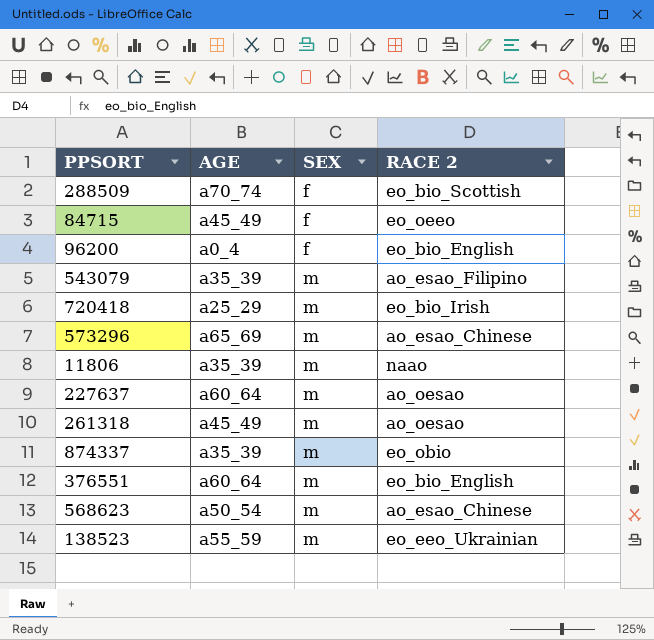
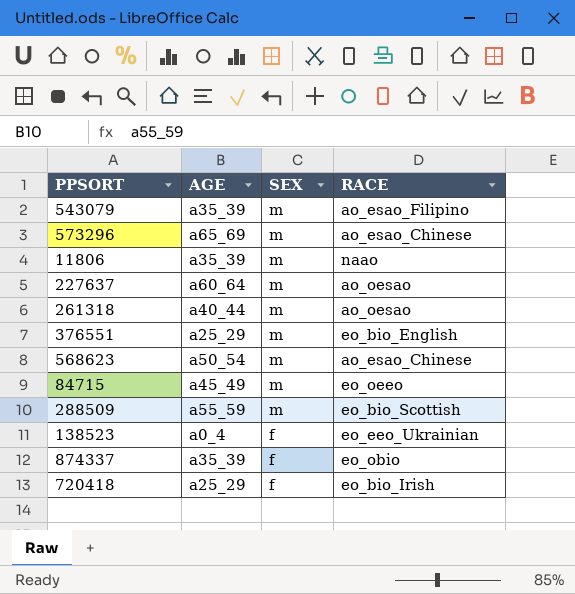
row order: SEX ascending -> SEX descending
column name: RACE 2 -> RACE
row 96200: a0_4 | f | eo_bio_English -> none
261318 | AGE: a45_49 -> a40_44
376551 | AGE: a60_64 -> a25_29
84715 | SEX: f -> m
288509 | AGE: a70_74 -> a55_59
288509 | SEX: f -> m
138523 | AGE: a55_59 -> a0_4
138523 | SEX: m -> f
874337 | SEX: m -> f
720418 | SEX: m -> f

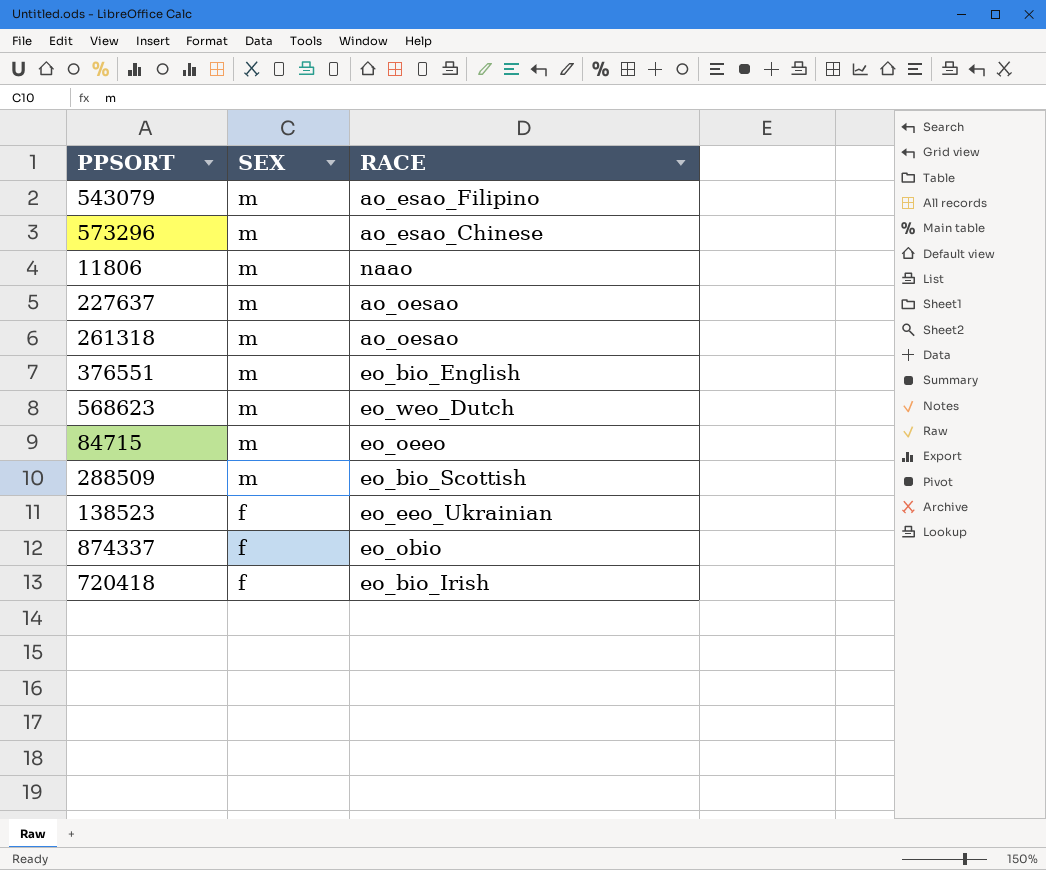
column AGE | position: 2 -> none
568623 | RACE: ao_esao_Chinese -> eo_weo_Dutch

